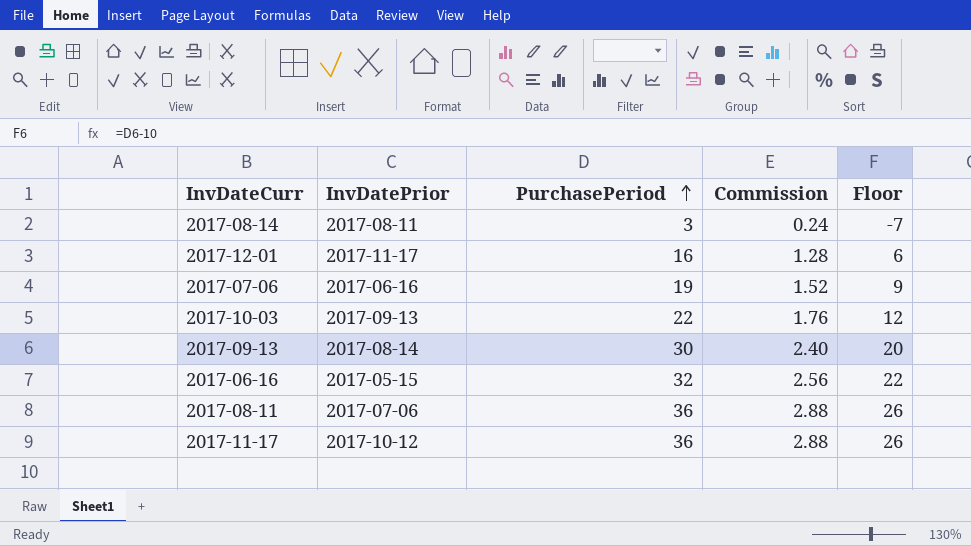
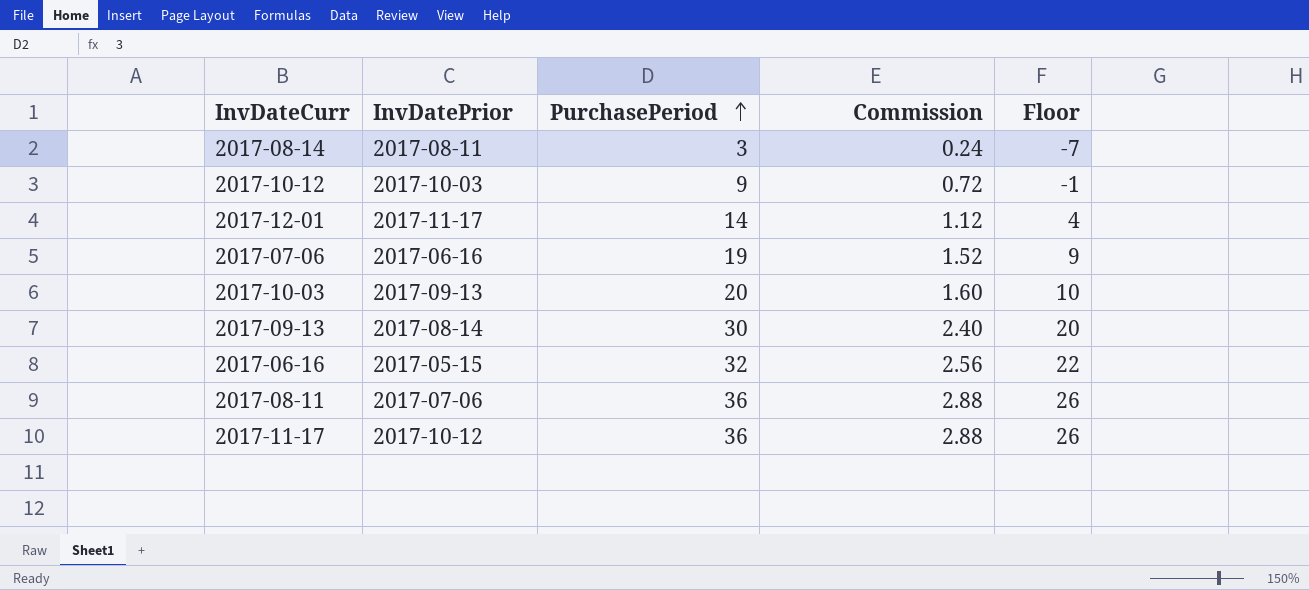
row 2017-10-12: none -> 2017-10-03 | 9 | 0.72 | -1
2017-12-01 | PurchasePeriod: 16 -> 14
2017-12-01 | Commission: 1.28 -> 1.12
2017-12-01 | Floor: 6 -> 4
2017-10-03 | PurchasePeriod: 22 -> 20
2017-10-03 | Commission: 1.76 -> 1.60
2017-10-03 | Floor: 12 -> 10

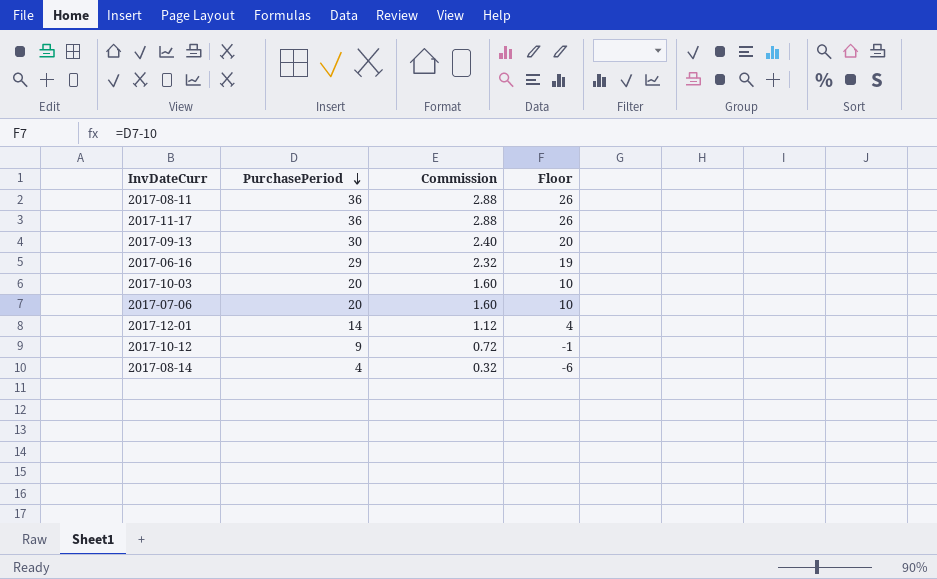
row order: PurchasePeriod ascending -> PurchasePeriod descending
column InvDatePrior | position: 2 -> none
2017-06-16 | PurchasePeriod: 32 -> 29
2017-06-16 | Commission: 2.56 -> 2.32
2017-06-16 | Floor: 22 -> 19
2017-07-06 | PurchasePeriod: 19 -> 20
2017-07-06 | Commission: 1.52 -> 1.60
2017-07-06 | Floor: 9 -> 10
2017-08-14 | PurchasePeriod: 3 -> 4
2017-08-14 | Commission: 0.24 -> 0.32
2017-08-14 | Floor: -7 -> -6

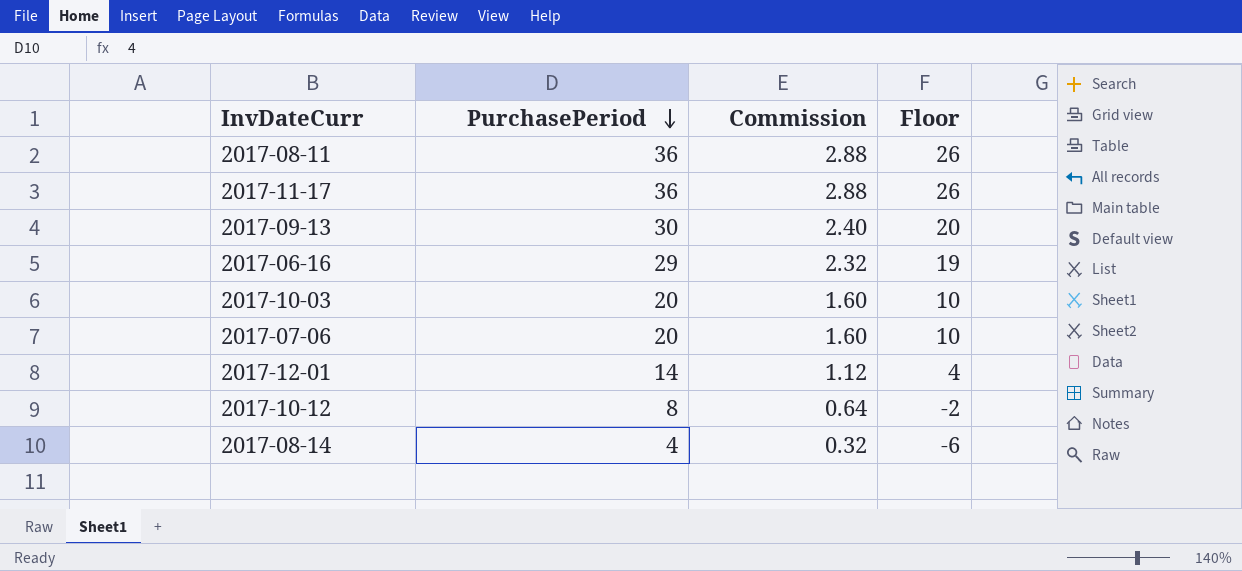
2017-10-12 | PurchasePeriod: 9 -> 8
2017-10-12 | Commission: 0.72 -> 0.64
2017-10-12 | Floor: -1 -> -2

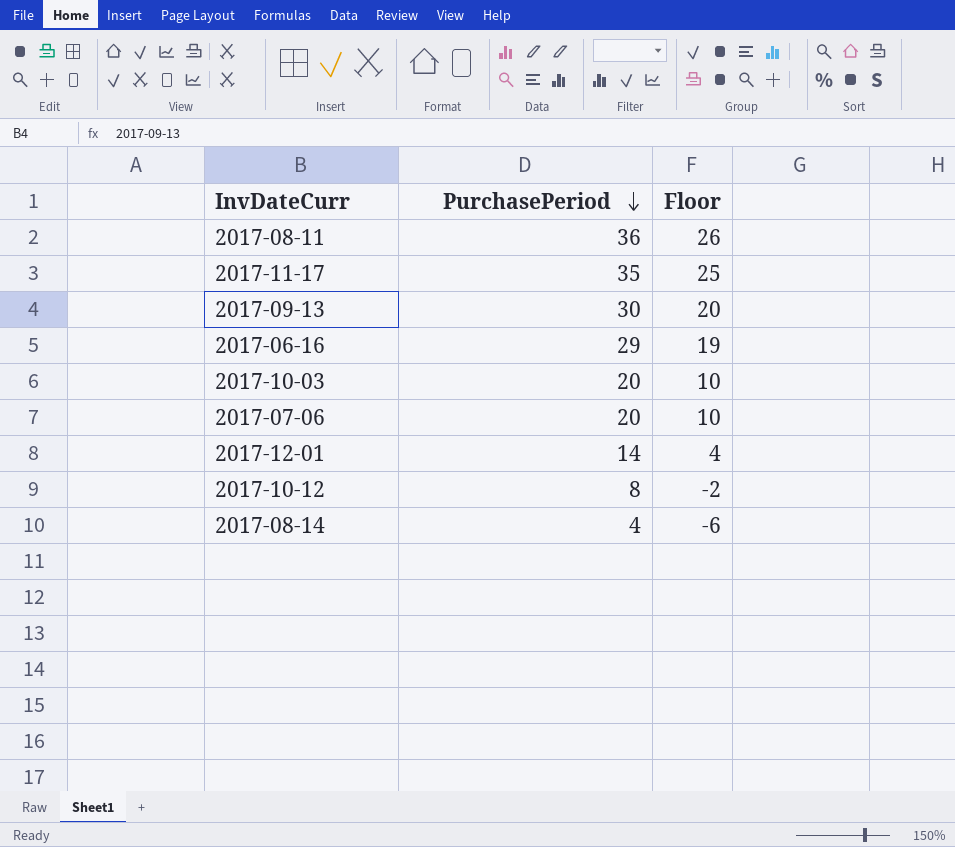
column Commission | formula: [PurchasePeriod] * 0.08 -> none
2017-11-17 | PurchasePeriod: 36 -> 35
2017-11-17 | Floor: 26 -> 25

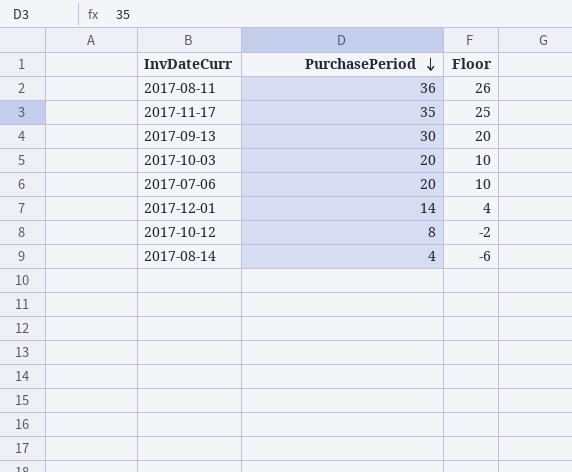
row 2017-06-16: 29 | 19 -> none

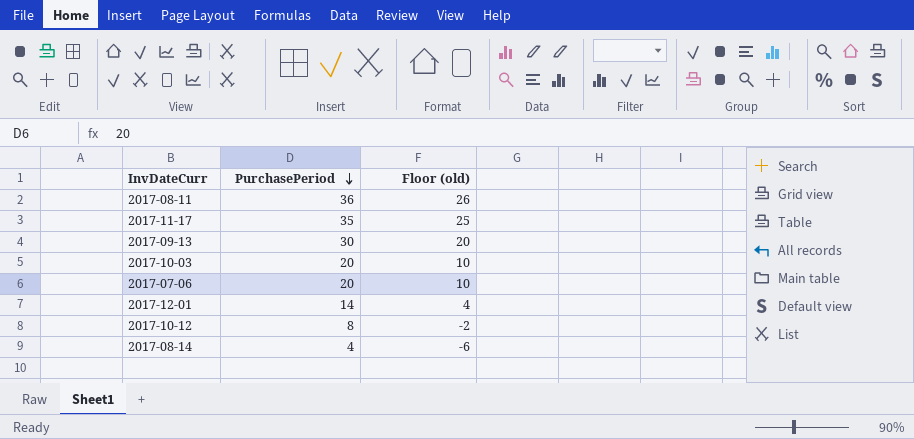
column name: Floor -> Floor (old)

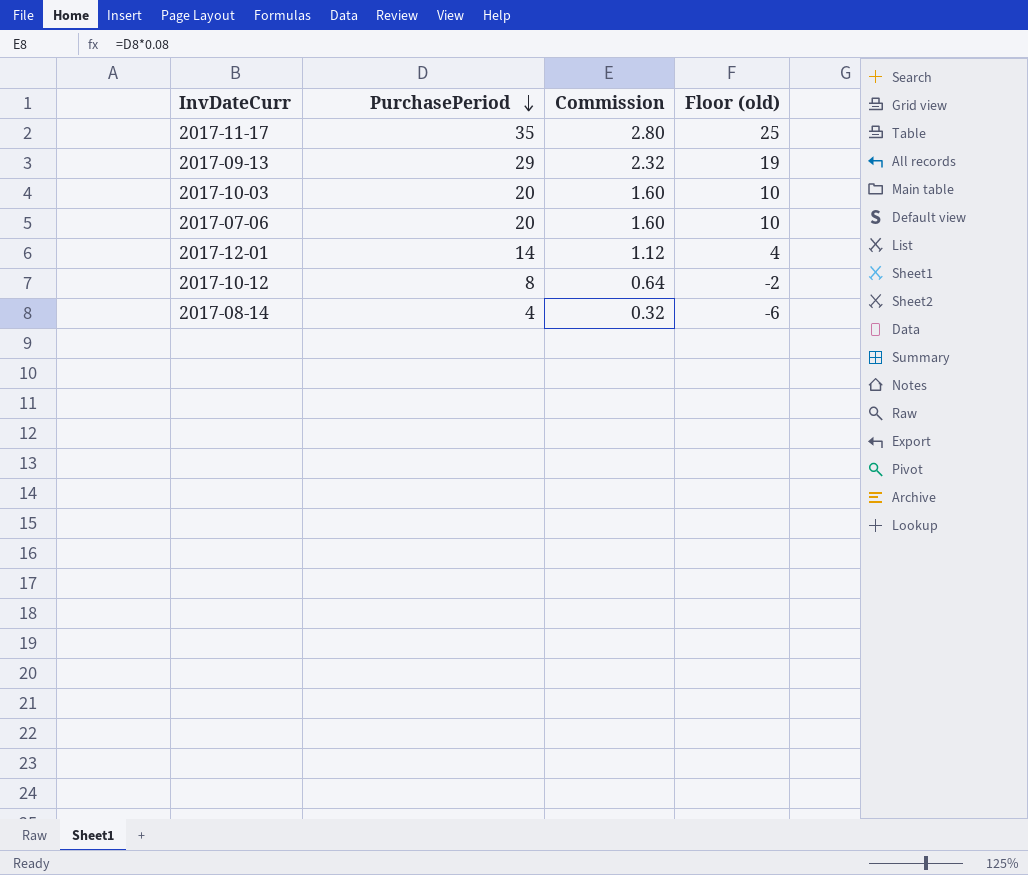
column Commission | formula: none -> [PurchasePeriod] * 0.08
row 2017-08-11: 36 | 26 -> none
2017-09-13 | PurchasePeriod: 30 -> 29
2017-09-13 | Floor (old): 20 -> 19

